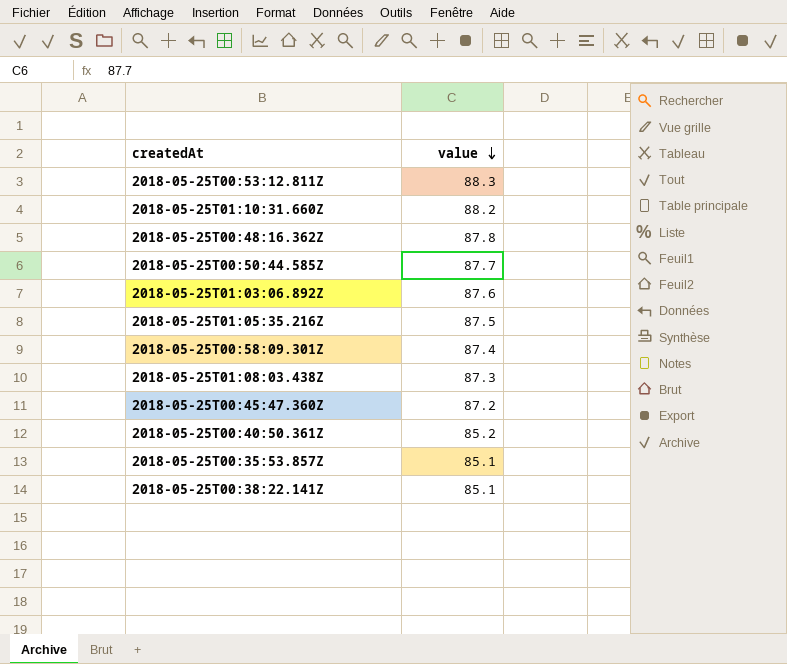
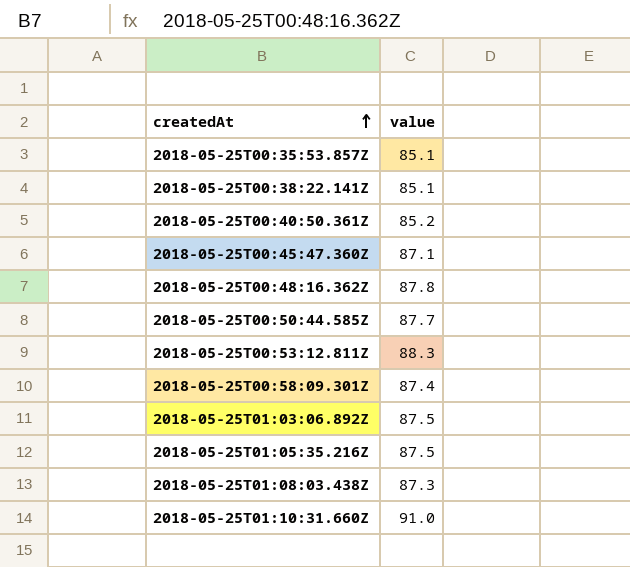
row order: value descending -> createdAt ascending
2018-05-25T00:45:47.360Z | value: 87.2 -> 87.1
2018-05-25T01:03:06.892Z | value: 87.6 -> 87.5
2018-05-25T01:10:31.660Z | value: 88.2 -> 91.0

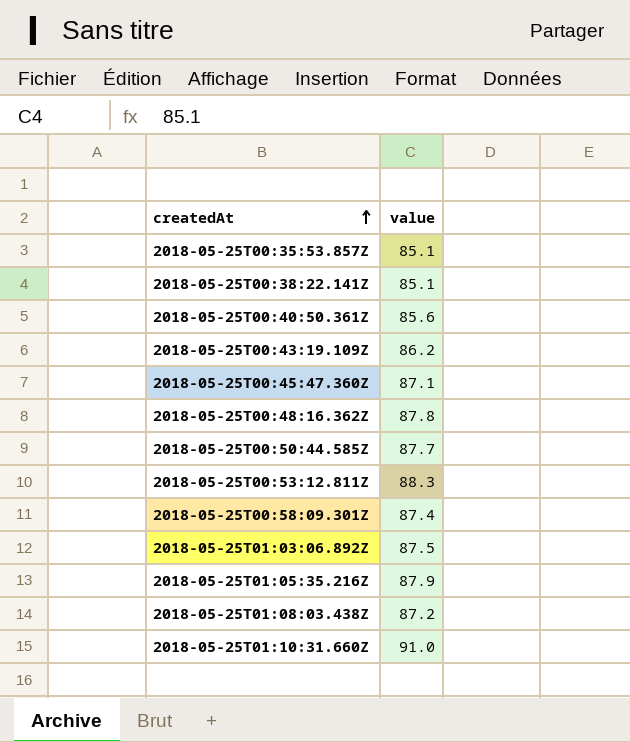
2018-05-25T00:40:50.361Z | value: 85.2 -> 85.6
row 2018-05-25T00:43:19.109Z: none -> 86.2
2018-05-25T01:05:35.216Z | value: 87.5 -> 87.9
2018-05-25T01:08:03.438Z | value: 87.3 -> 87.2

